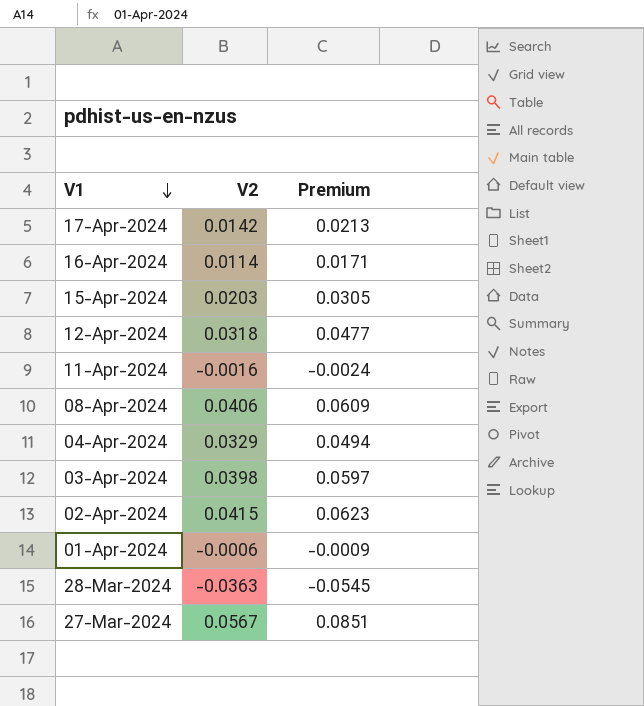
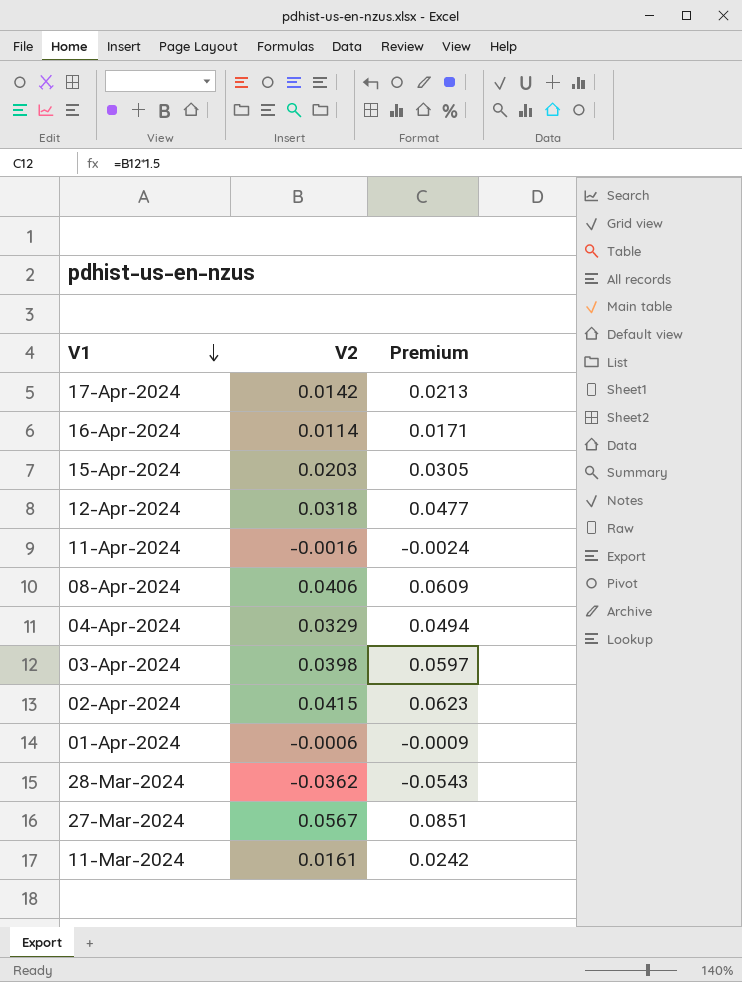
28-Mar-2024 | V2: -0.0363 -> -0.0362
28-Mar-2024 | Premium: -0.0545 -> -0.0543
row 11-Mar-2024: none -> 0.0161 | 0.0242

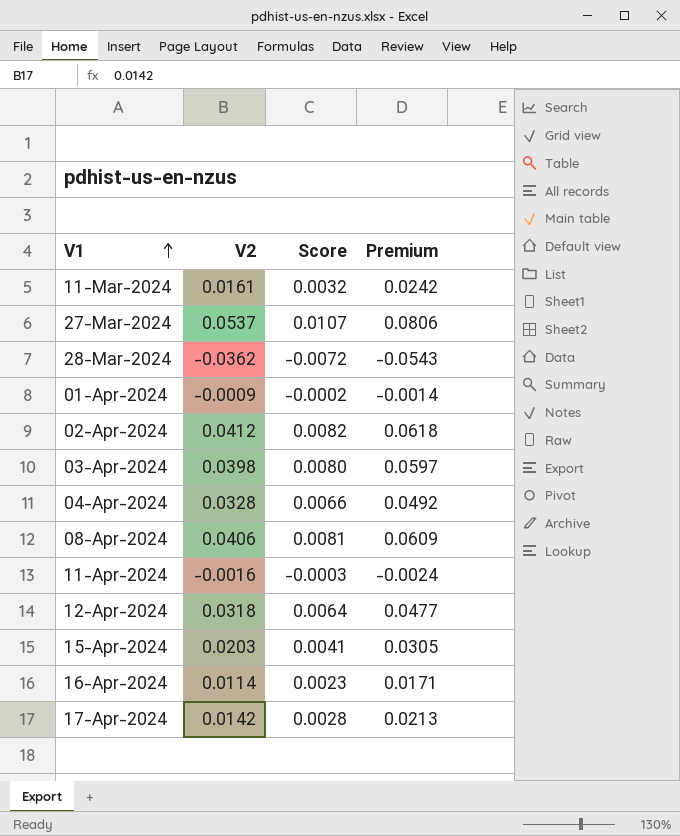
row order: V1 descending -> V1 ascending
column Score | formula: none -> [V2] * 0.2
27-Mar-2024 | V2: 0.0567 -> 0.0537
27-Mar-2024 | Premium: 0.0851 -> 0.0806
01-Apr-2024 | V2: -0.0006 -> -0.0009
01-Apr-2024 | Premium: -0.0009 -> -0.0014
02-Apr-2024 | V2: 0.0415 -> 0.0412
02-Apr-2024 | Premium: 0.0623 -> 0.0618
04-Apr-2024 | V2: 0.0329 -> 0.0328
04-Apr-2024 | Premium: 0.0494 -> 0.0492

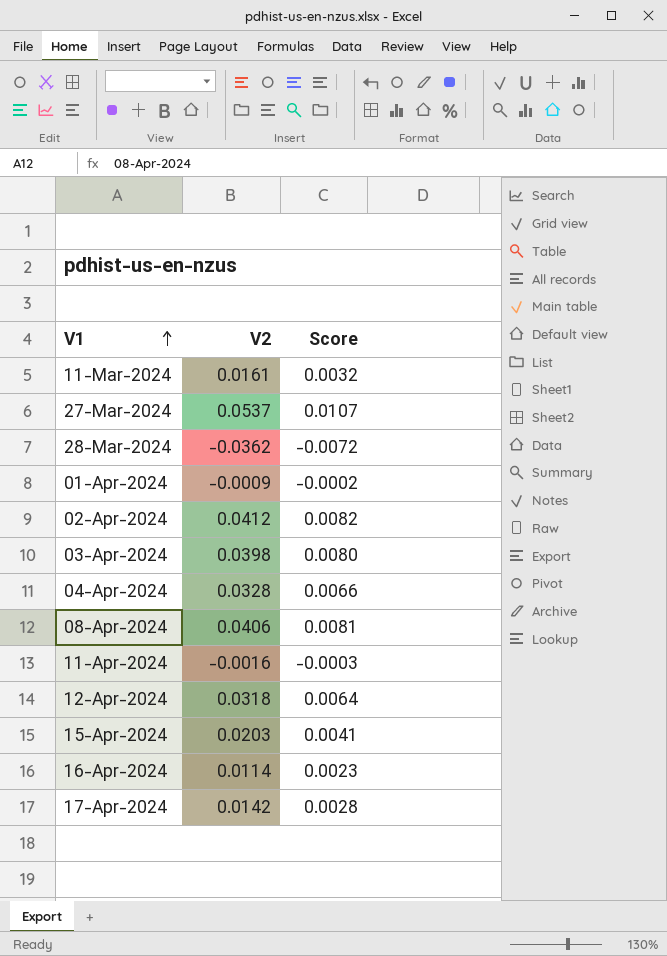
column Premium | formula: [V2] * 1.5 -> none

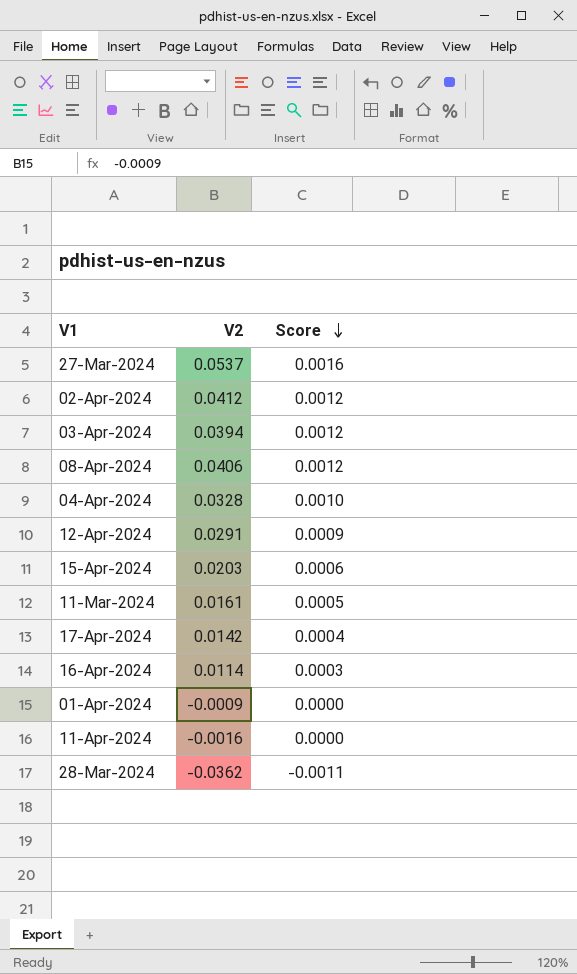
row order: V1 ascending -> Score descending
column Score | formula: [V2] * 0.2 -> [V2] * 0.03
03-Apr-2024 | V2: 0.0398 -> 0.0394
12-Apr-2024 | V2: 0.0318 -> 0.0291

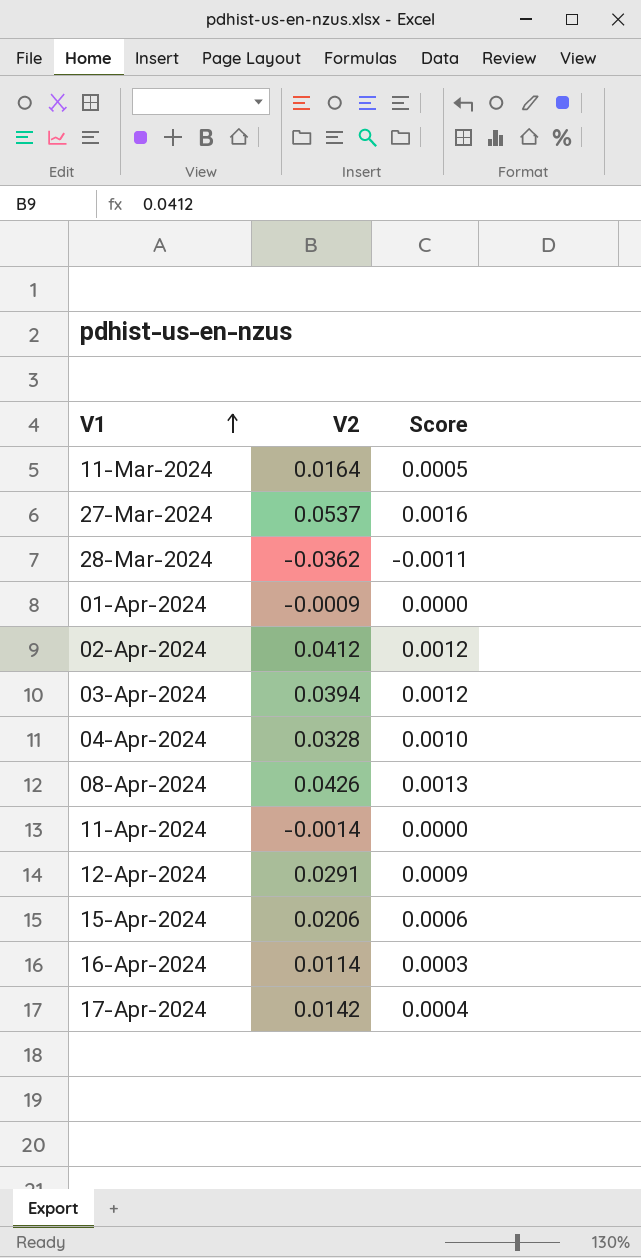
row order: Score descending -> V1 ascending
11-Mar-2024 | V2: 0.0161 -> 0.0164
08-Apr-2024 | V2: 0.0406 -> 0.0426
08-Apr-2024 | Score: 0.0012 -> 0.0013
11-Apr-2024 | V2: -0.0016 -> -0.0014
15-Apr-2024 | V2: 0.0203 -> 0.0206

